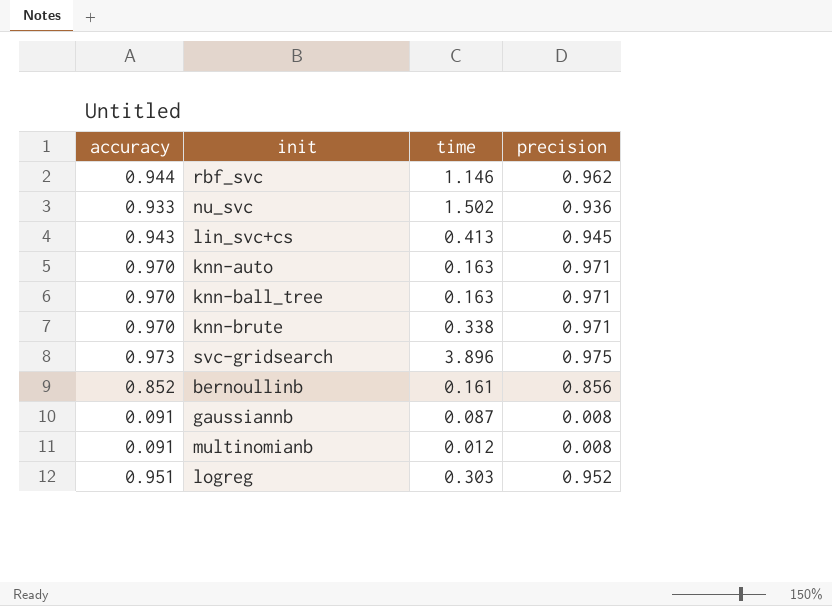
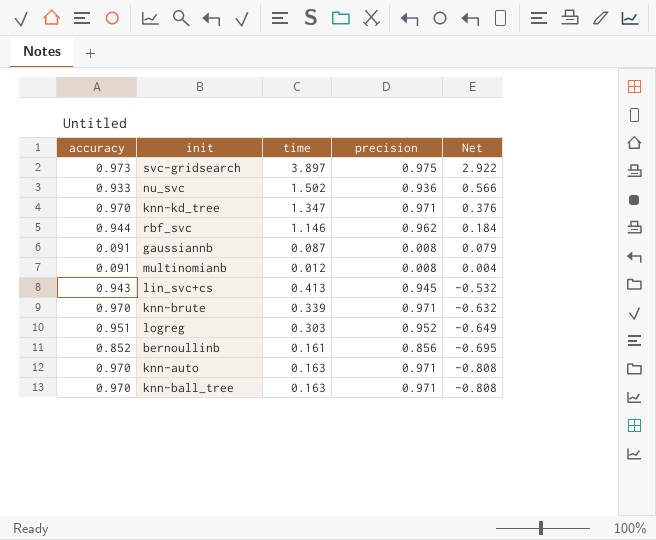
row order: none -> Net descending
column Net | formula: none -> [time] - [precision]
svc-gridsearch | time: 3.896 -> 3.897
row knn-kd_tree: none -> 0.970 | 1.347 | 0.971 | 0.376
knn-brute | time: 0.338 -> 0.339

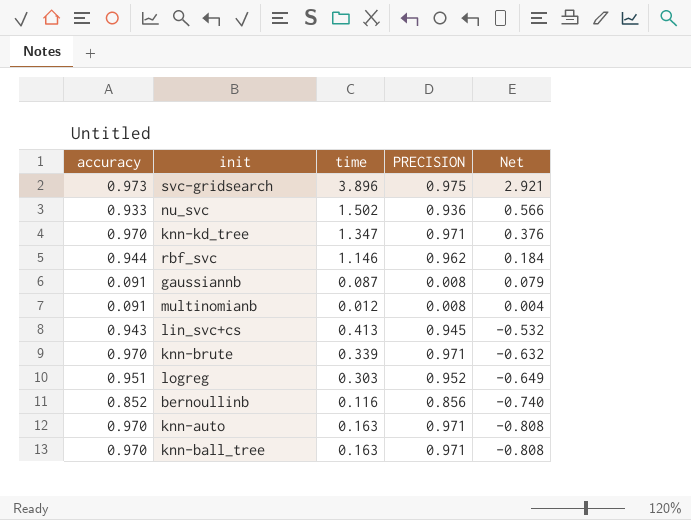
column name: precision -> PRECISION
svc-gridsearch | time: 3.897 -> 3.896
svc-gridsearch | Net: 2.922 -> 2.921
bernoullinb | time: 0.161 -> 0.116
bernoullinb | Net: -0.695 -> -0.740

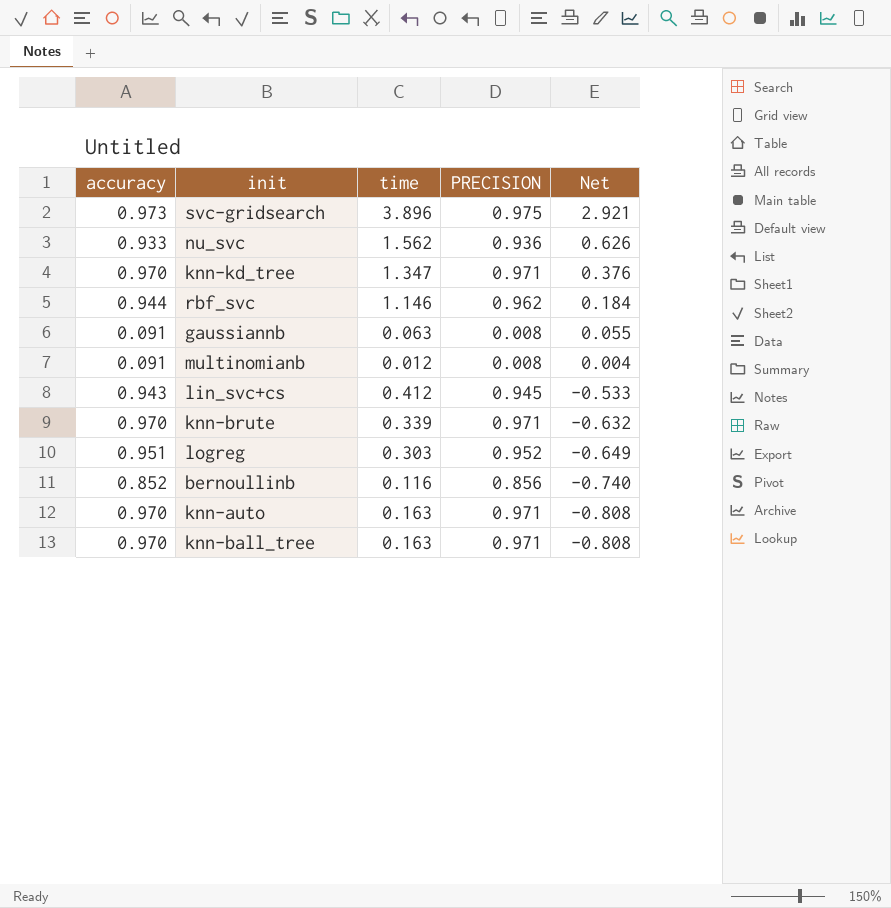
nu_svc | time: 1.502 -> 1.562
nu_svc | Net: 0.566 -> 0.626
gaussiannb | time: 0.087 -> 0.063
gaussiannb | Net: 0.079 -> 0.055
lin_svc+cs | time: 0.413 -> 0.412
lin_svc+cs | Net: -0.532 -> -0.533

